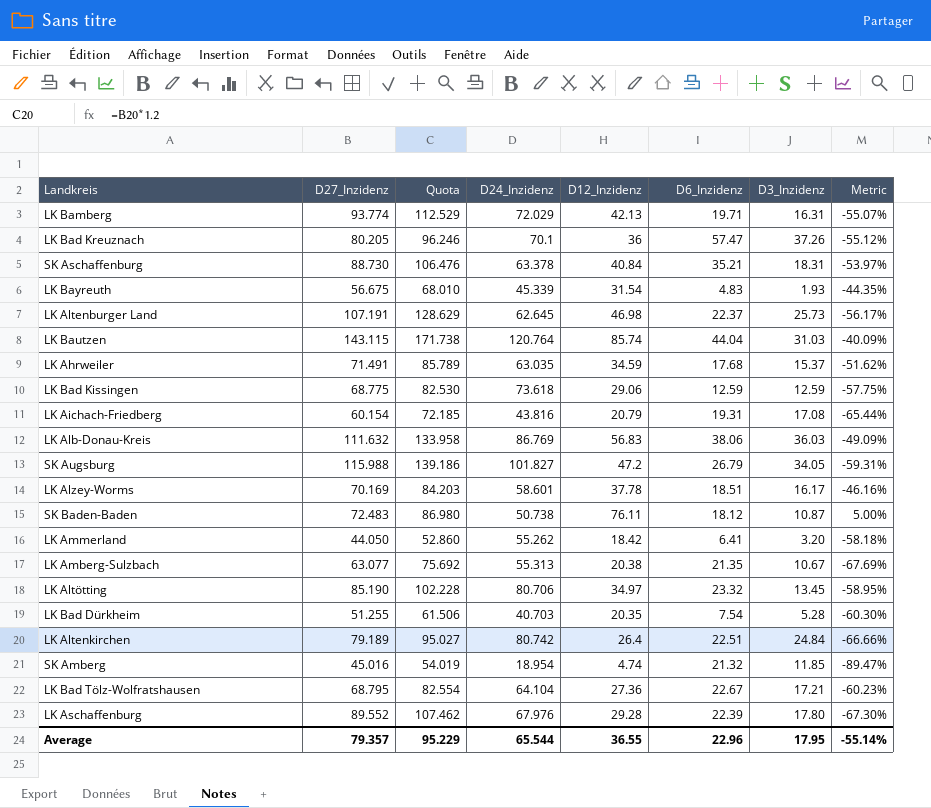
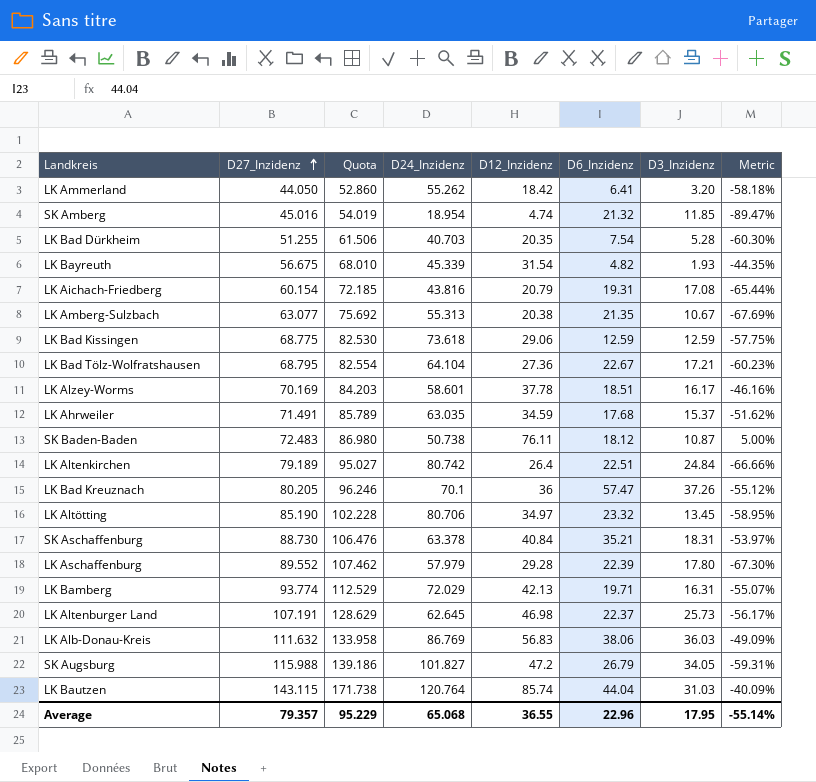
row order: none -> D27_Inzidenz ascending
LK Bayreuth | D6_Inzidenz: 4.83 -> 4.82
LK Aschaffenburg | D24_Inzidenz: 67.976 -> 57.979
Average | D24_Inzidenz: 65.544 -> 65.068

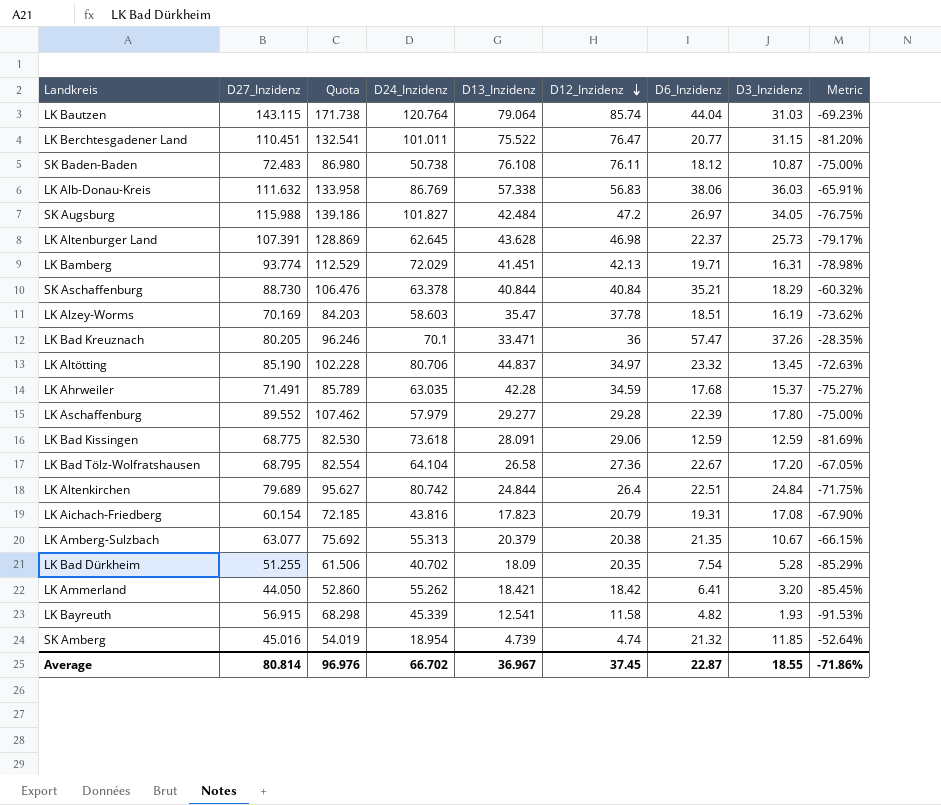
row order: D27_Inzidenz ascending -> D12_Inzidenz descending
column D13_Inzidenz | position: none -> 5
column Metric | formula: ([D12_Inzidenz] - [D27_Inzidenz]) / [D27_Inzidenz] -> ([D6_Inzidenz] - [D27_Inzidenz]) / [D27_Inzidenz]
row LK Berchtesgadener Land: none -> 110.451 | 132.541 | 101.011 | 75.522 | 76.47 | 20.77 | 31.15 | -81.20%
SK Augsburg | D6_Inzidenz: 26.79 -> 26.97
LK Altenburger Land | D27_Inzidenz: 107.191 -> 107.391
LK Altenburger Land | Quota: 128.629 -> 128.869
SK Aschaffenburg | D3_Inzidenz: 18.31 -> 18.29
LK Alzey-Worms | D24_Inzidenz: 58.601 -> 58.603
LK Alzey-Worms | D3_Inzidenz: 16.17 -> 16.19
LK Bad Tölz-Wolfratshausen | D3_Inzidenz: 17.21 -> 17.20
LK Altenkirchen | D27_Inzidenz: 79.189 -> 79.689
LK Altenkirchen | Quota: 95.027 -> 95.627
LK Bad Dürkheim | D24_Inzidenz: 40.703 -> 40.702
LK Bayreuth | D27_Inzidenz: 56.675 -> 56.915
LK Bayreuth | Quota: 68.010 -> 68.298
LK Bayreuth | D12_Inzidenz: 31.54 -> 11.58
Average | D27_Inzidenz: 79.357 -> 80.814
Average | Quota: 95.229 -> 96.976
Average | D24_Inzidenz: 65.068 -> 66.702
Average | D12_Inzidenz: 36.55 -> 37.45
Average | D6_Inzidenz: 22.96 -> 22.87
Average | D3_Inzidenz: 17.95 -> 18.55
Average | Metric: -55.14% -> -71.86%

